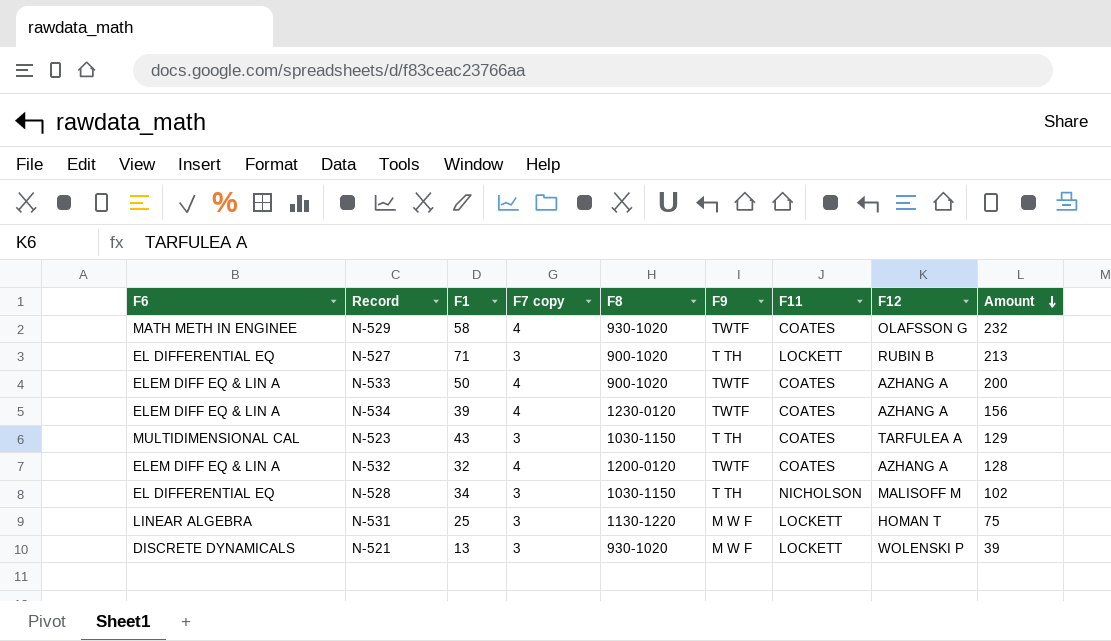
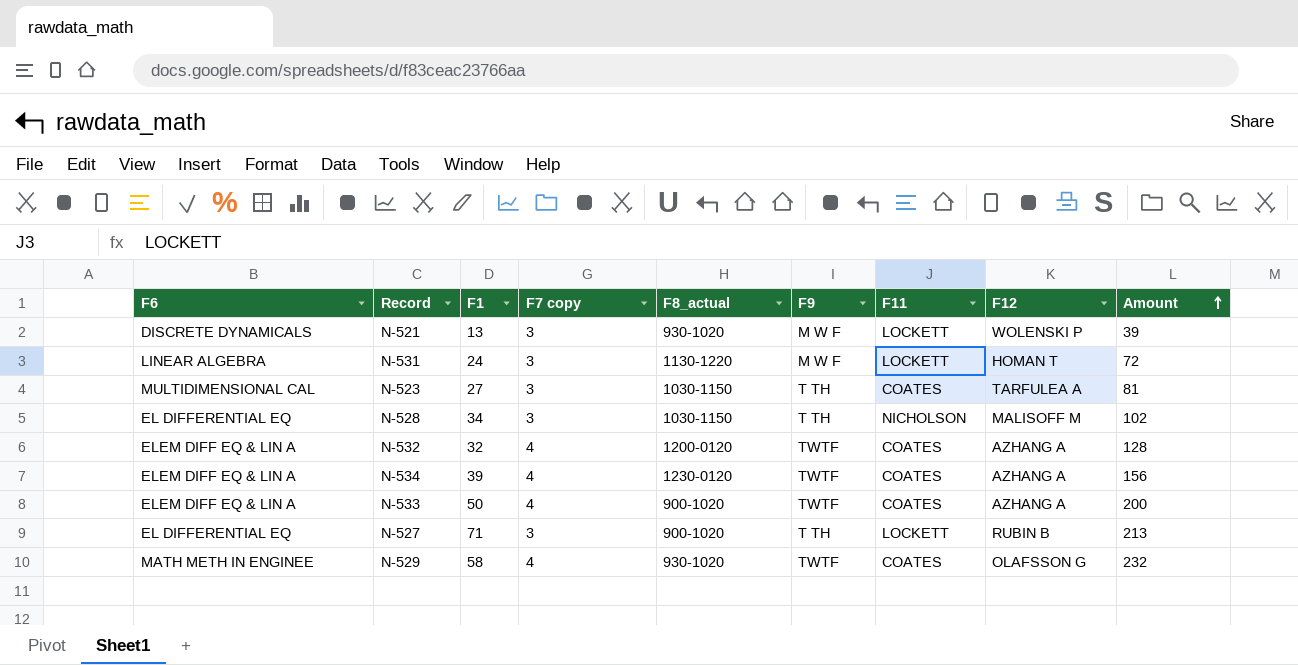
row order: Amount descending -> Amount ascending
column name: F8 -> F8_actual
N-531 | F1: 25 -> 24
N-531 | Amount: 75 -> 72
N-523 | F1: 43 -> 27
N-523 | Amount: 129 -> 81

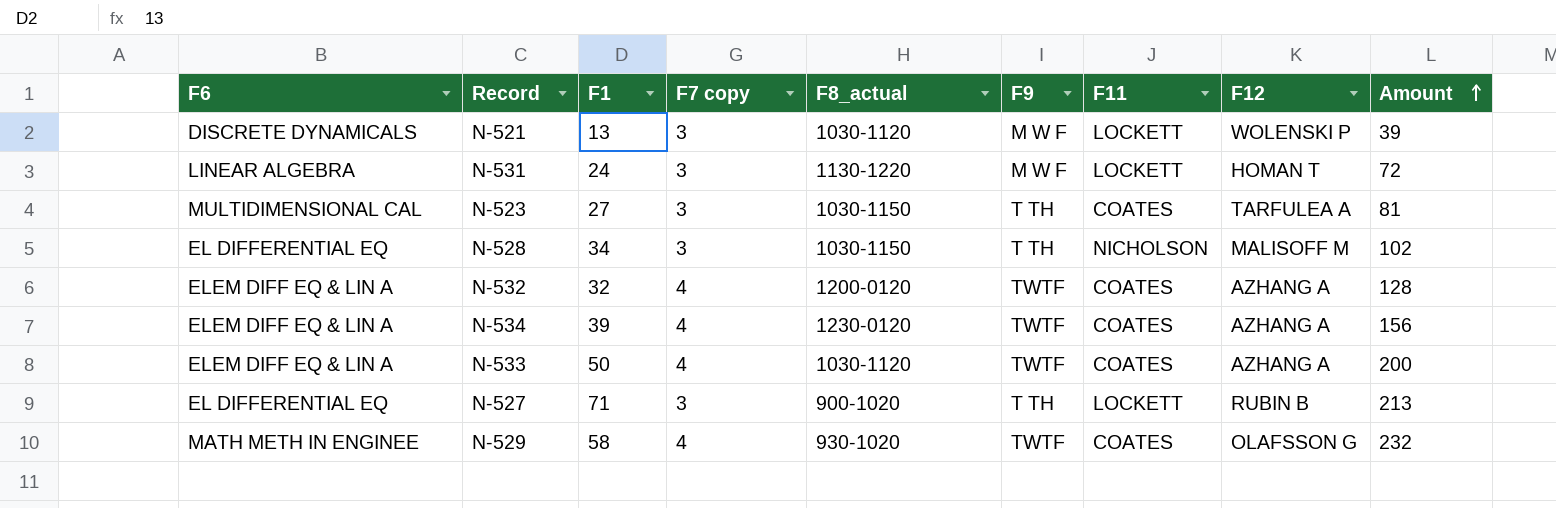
N-521 | F8_actual: 930-1020 -> 1030-1120
N-533 | F8_actual: 900-1020 -> 1030-1120

